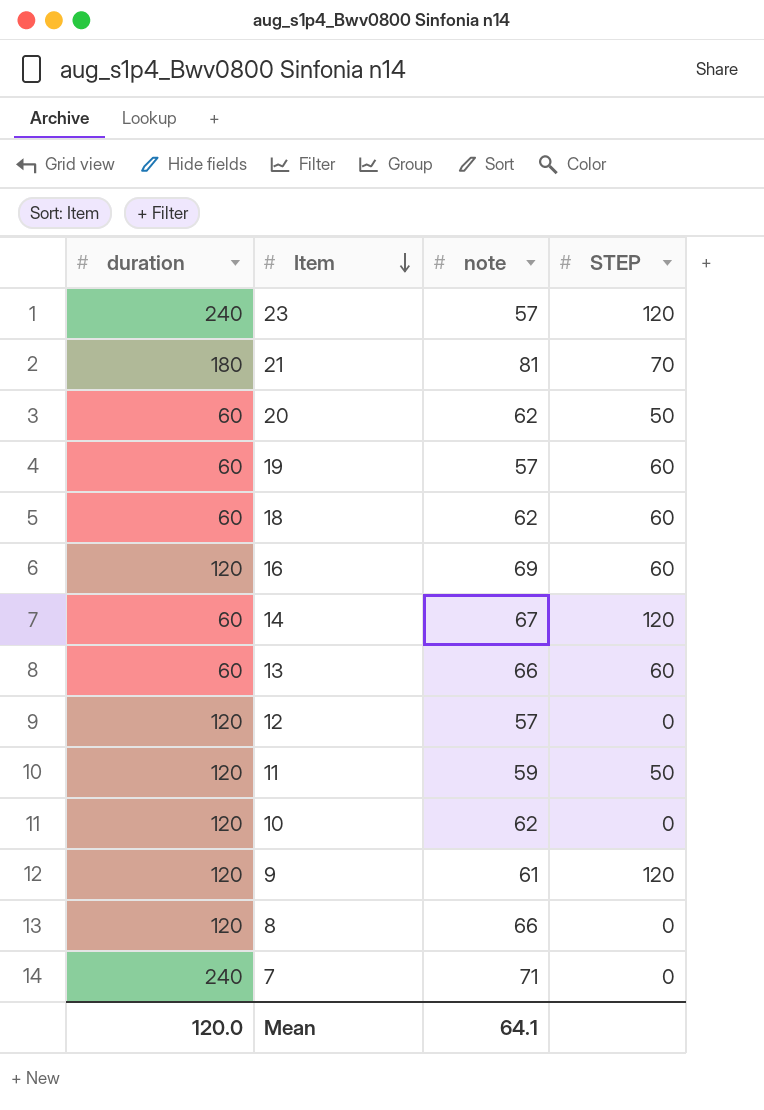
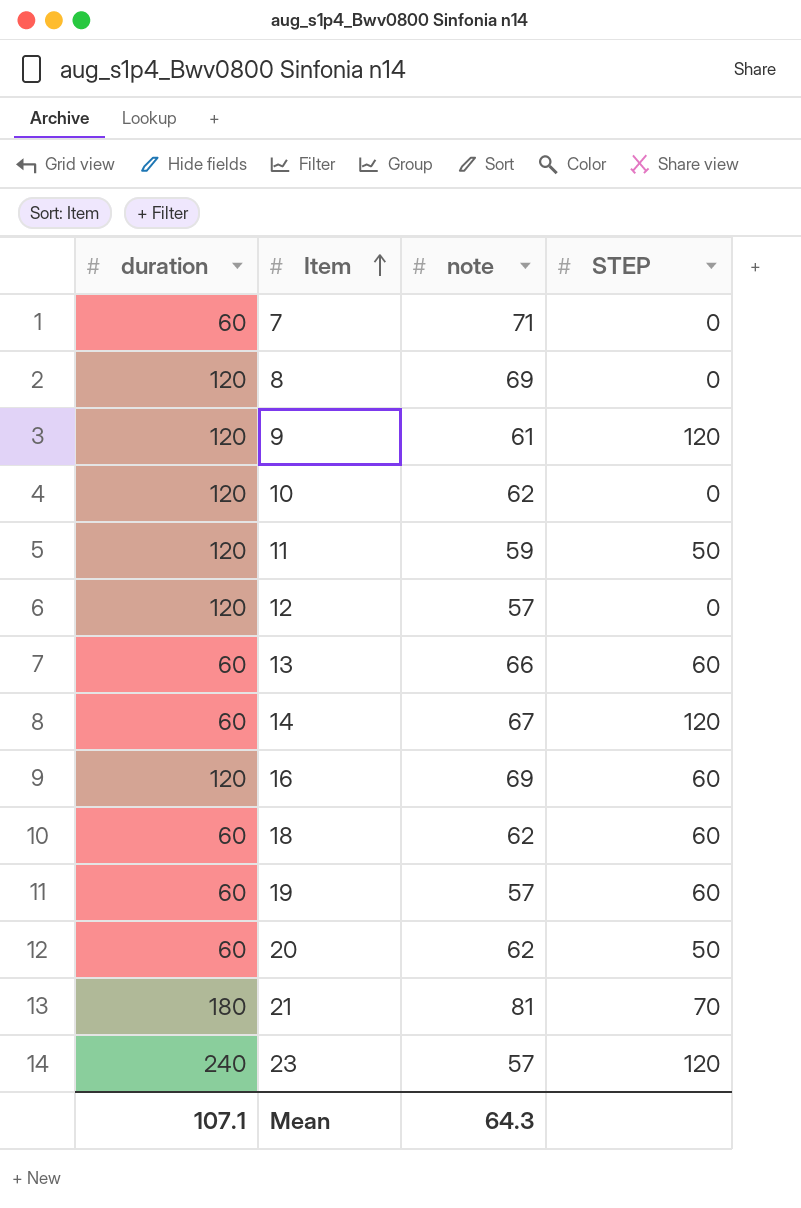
row order: Item descending -> Item ascending
7 | duration: 240 -> 60
8 | note: 66 -> 69
Mean | duration: 120.0 -> 107.1
Mean | note: 64.1 -> 64.3

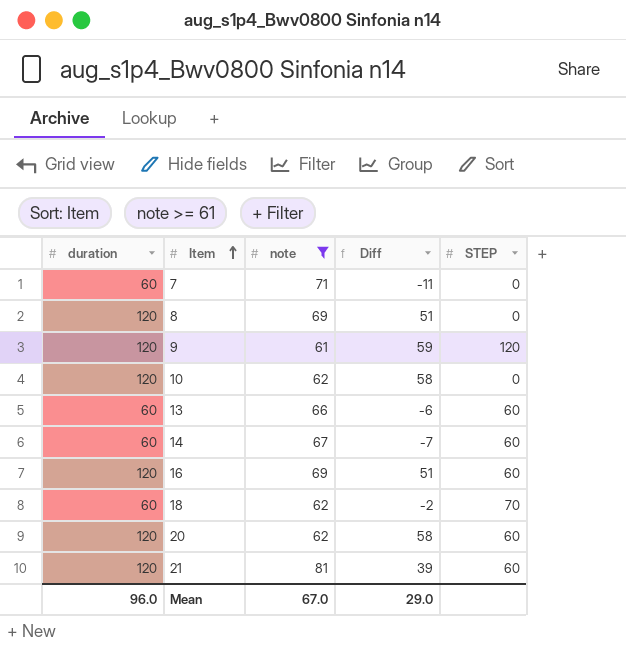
filter: none -> note >= 61
column Diff | formula: none -> [duration] - [note]
14 | STEP: 120 -> 60
18 | STEP: 60 -> 70
20 | duration: 60 -> 120
20 | STEP: 50 -> 60
21 | duration: 180 -> 120
21 | STEP: 70 -> 60
Mean | duration: 107.1 -> 96.0
Mean | note: 64.3 -> 67.0

